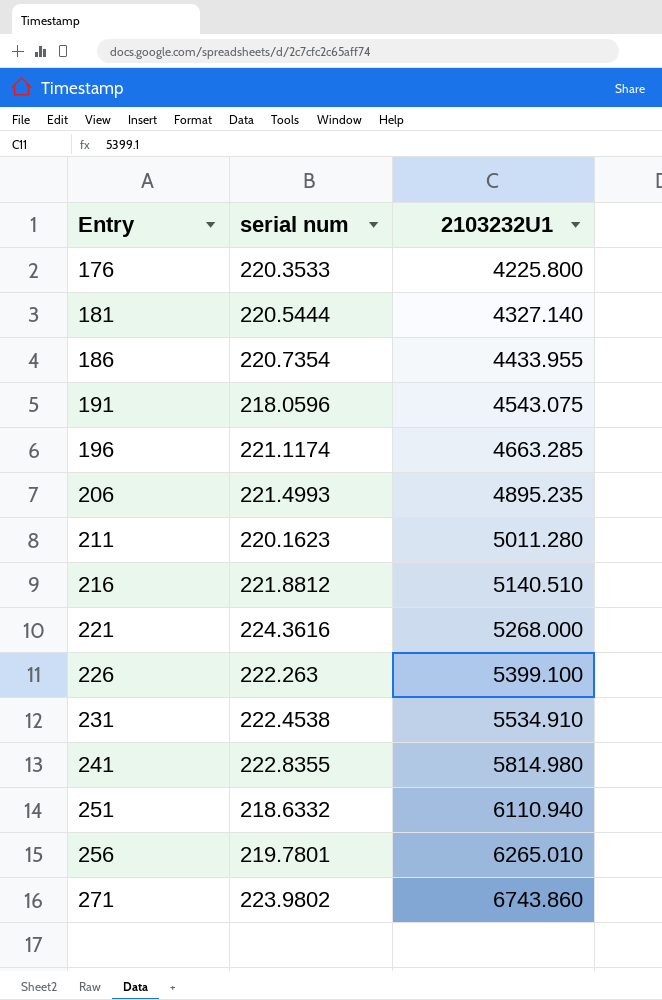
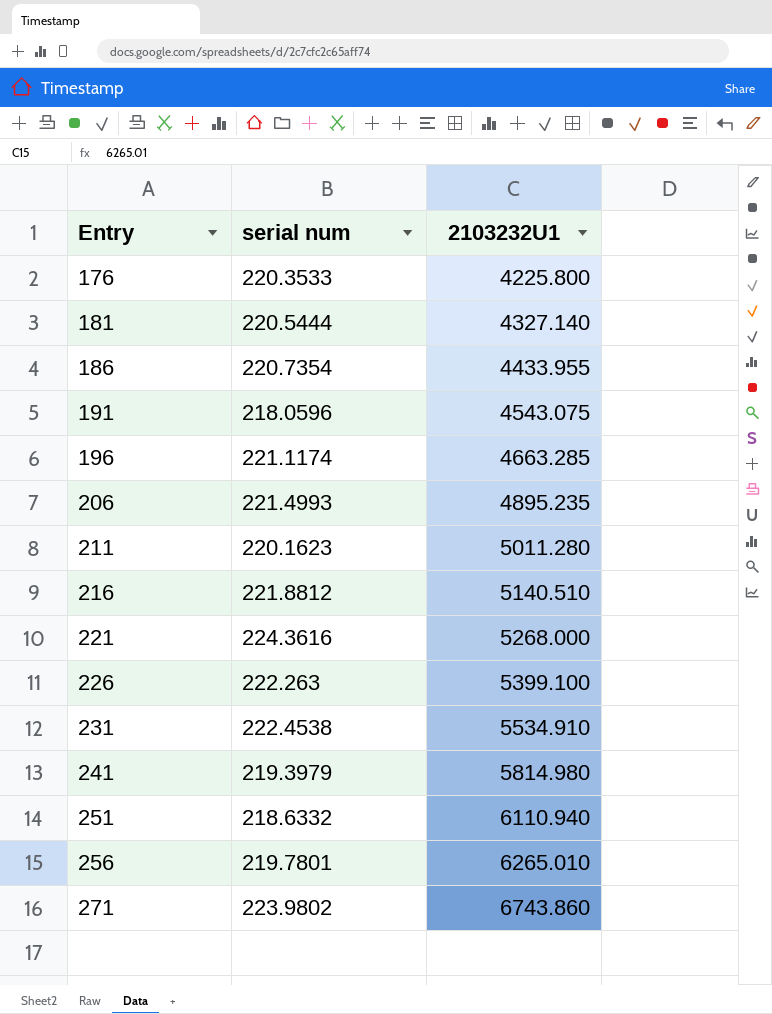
241 | serial num: 222.8355 -> 219.3979

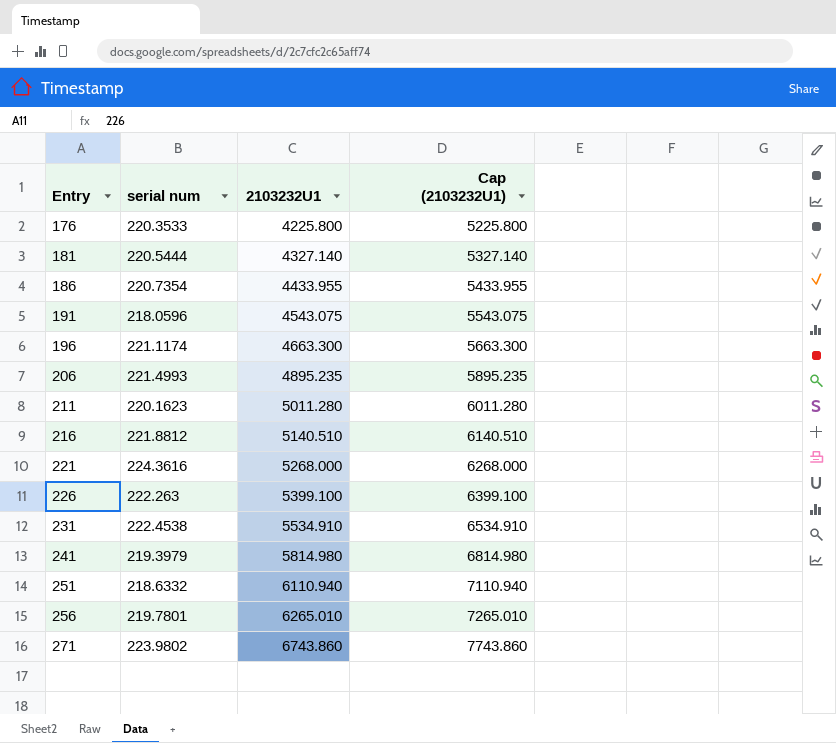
column Cap (2103232U1) | formula: none -> [2103232U1] + 1000
196 | 2103232U1: 4663.285 -> 4663.300

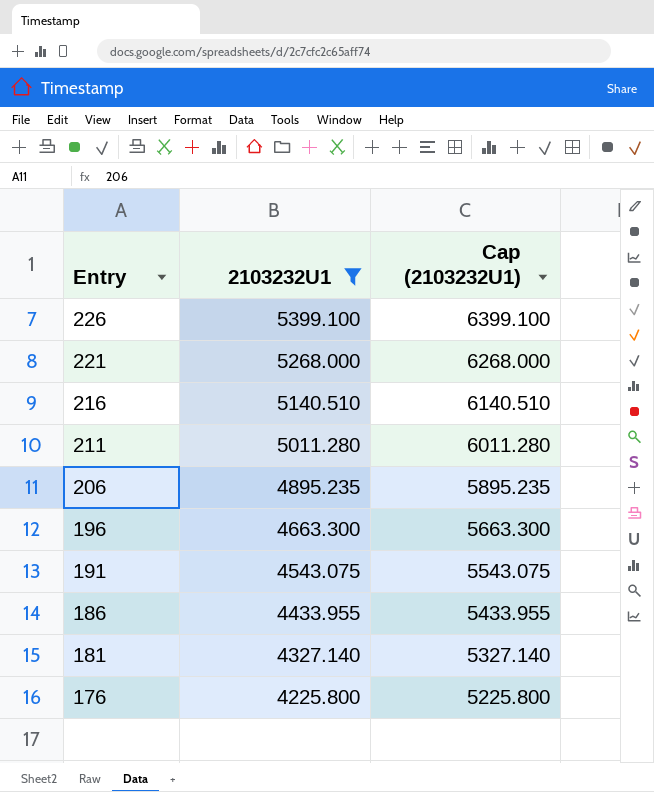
filter: none -> 2103232U1 <= 5399.100
row order: Entry ascending -> Entry descending
column serial num | position: 2 -> none

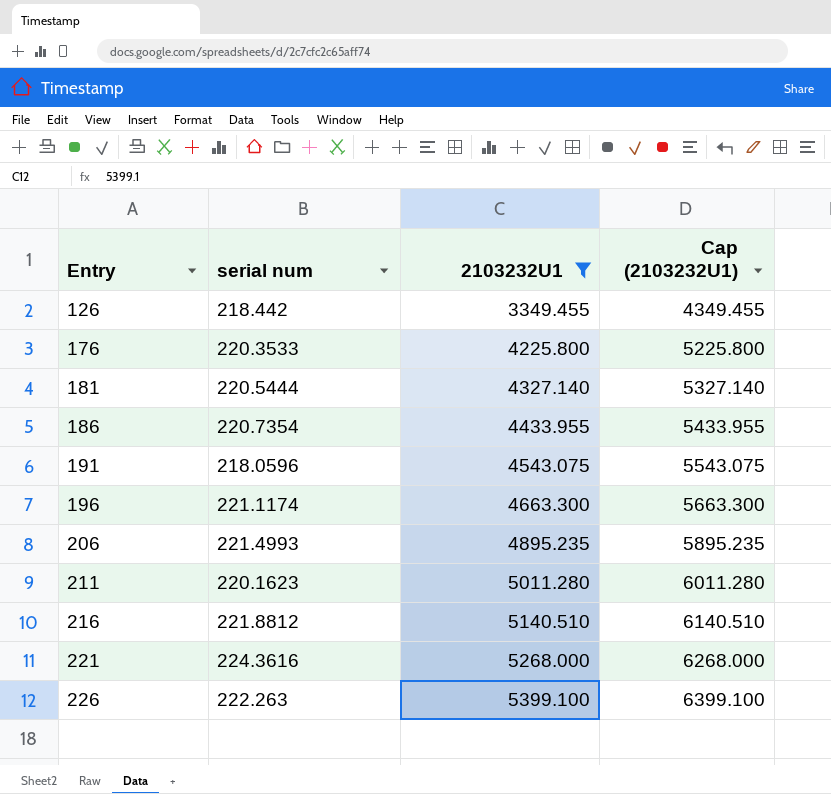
row order: Entry descending -> Entry ascending
column serial num | position: none -> 2
row 126: none -> 218.442 | 3349.455 | 4349.455

